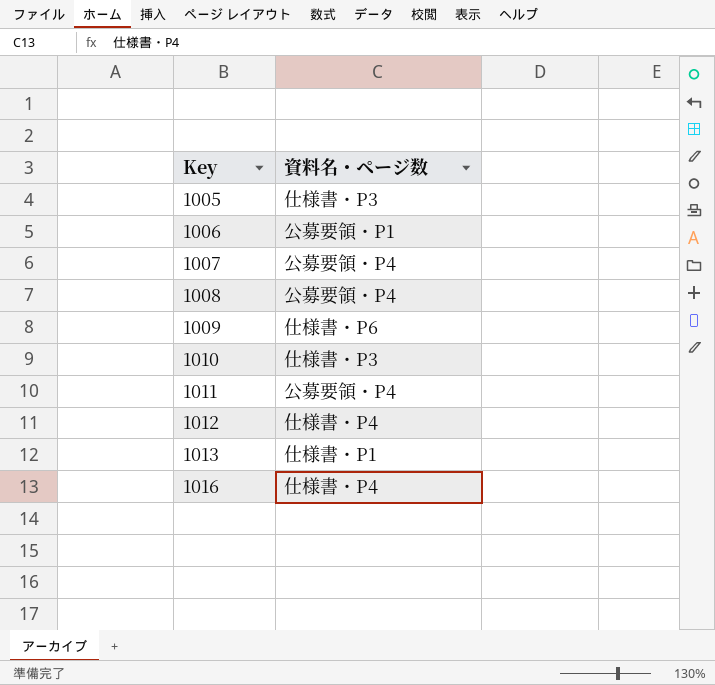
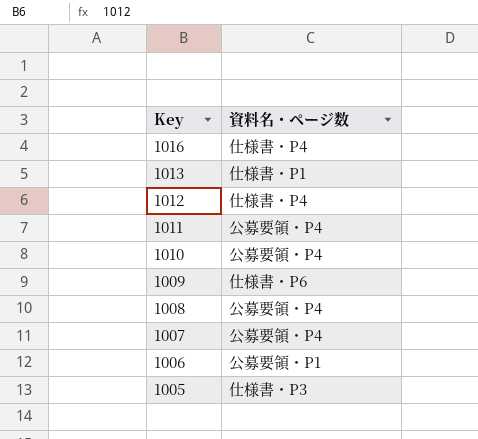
row order: Key ascending -> Key descending
1010 | 資料名・ページ数: 仕様書・P3 -> 公募要領・P4

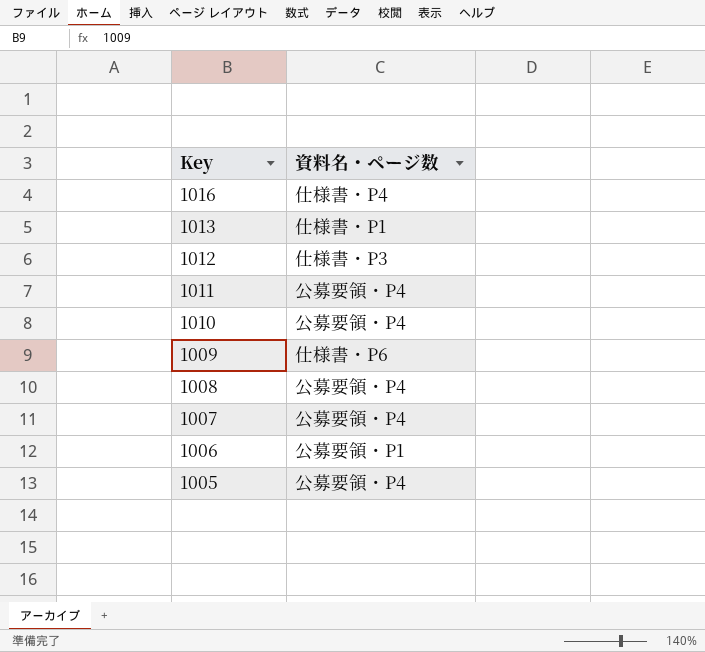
1012 | 資料名・ページ数: 仕様書・P4 -> 仕様書・P3
1005 | 資料名・ページ数: 仕様書・P3 -> 公募要領・P4

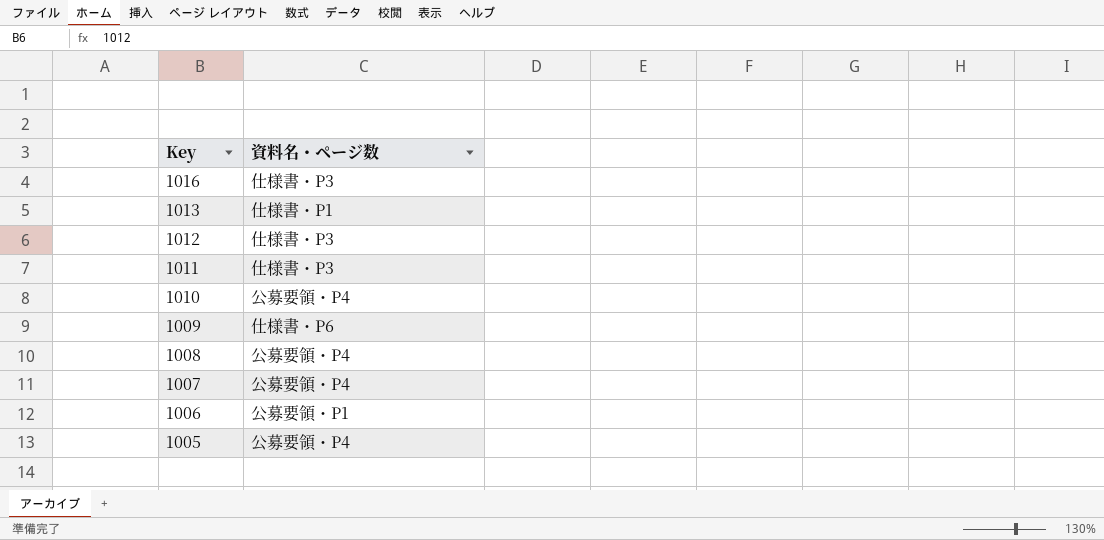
1016 | 資料名・ページ数: 仕様書・P4 -> 仕様書・P3
1011 | 資料名・ページ数: 公募要領・P4 -> 仕様書・P3

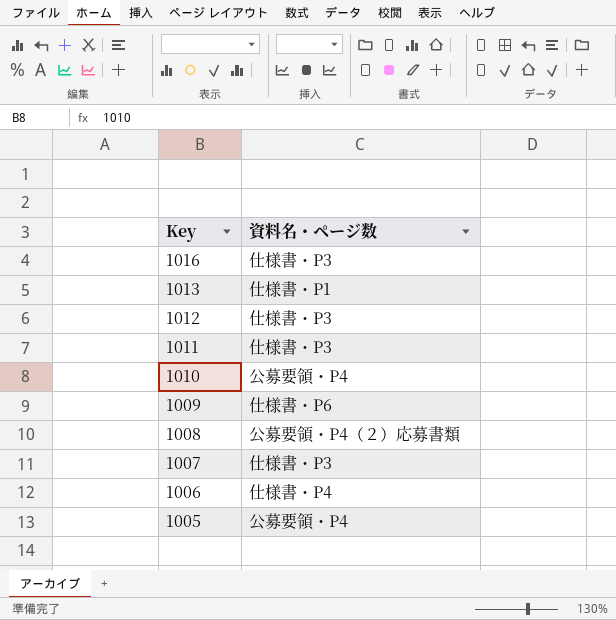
1008 | 資料名・ページ数: 公募要領・P4 -> 公募要領・P4（２）応募書類
1007 | 資料名・ページ数: 公募要領・P4 -> 仕様書・P3
1006 | 資料名・ページ数: 公募要領・P1 -> 仕様書・P4

